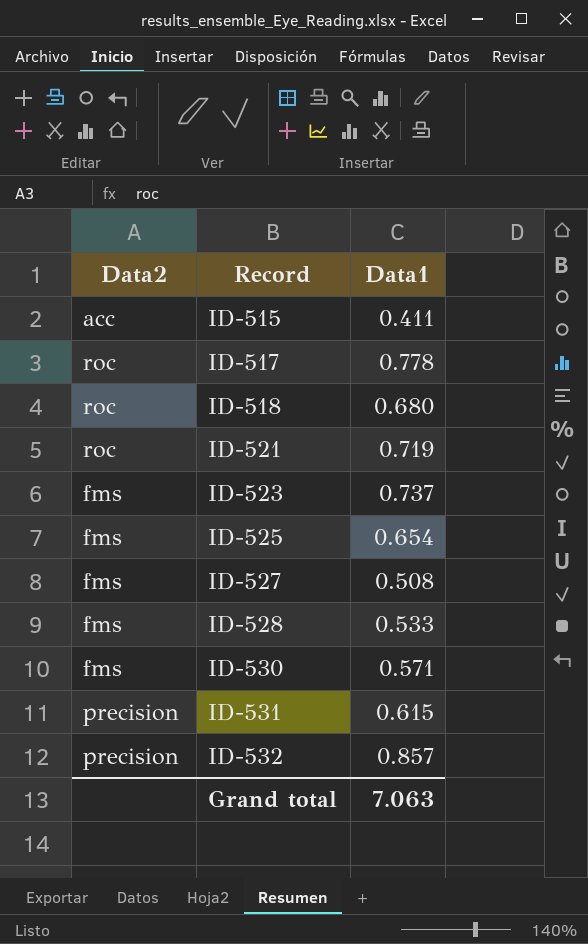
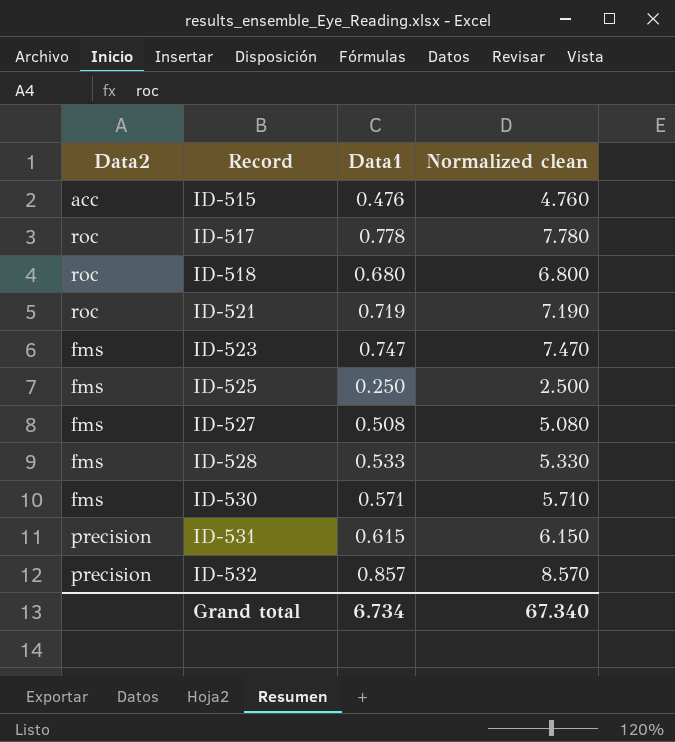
column Normalized clean | formula: none -> [Data1] * 10
ID-515 | Data1: 0.411 -> 0.476
ID-523 | Data1: 0.737 -> 0.747
ID-525 | Data1: 0.654 -> 0.250
Grand total | Data1: 7.063 -> 6.734

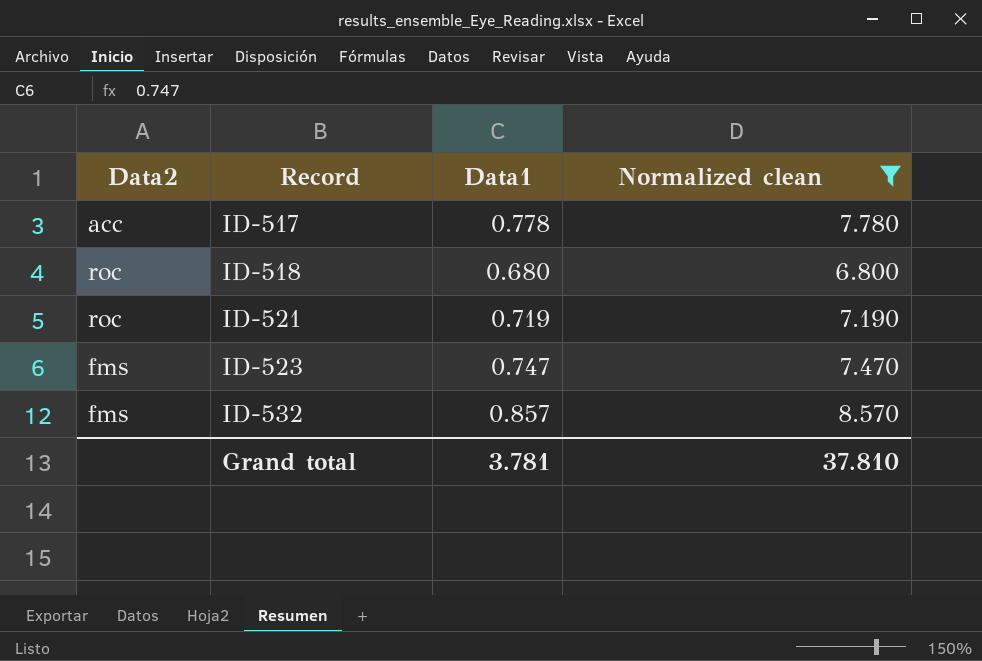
filter: none -> Normalized clean >= 6.800
ID-517 | Data2: roc -> acc
ID-532 | Data2: precision -> fms
Grand total | Data1: 6.734 -> 3.781
Grand total | Normalized clean: 67.340 -> 37.810

